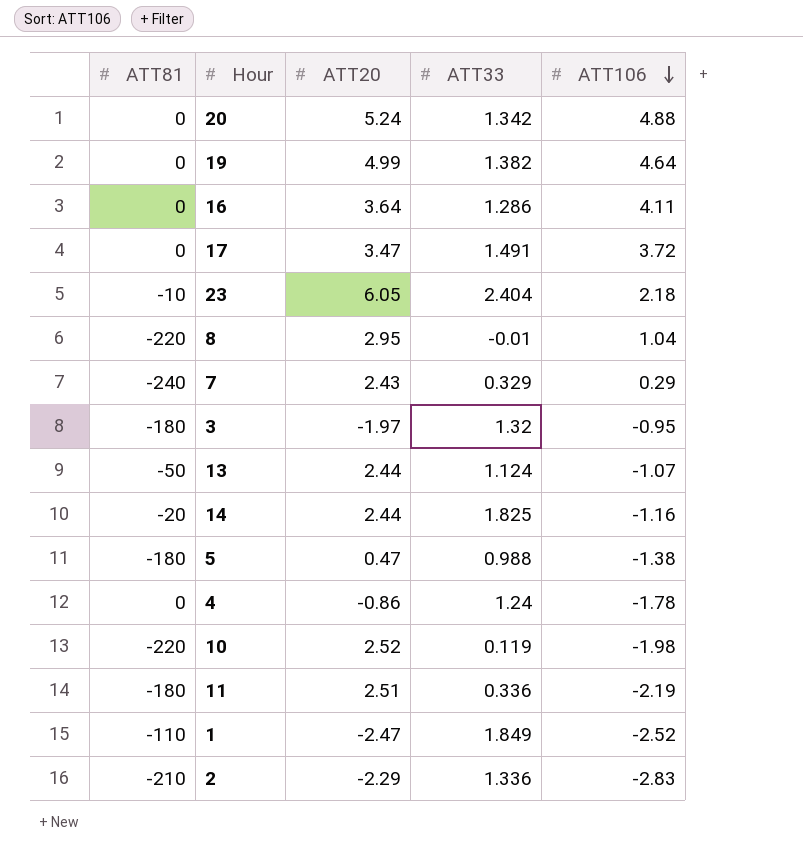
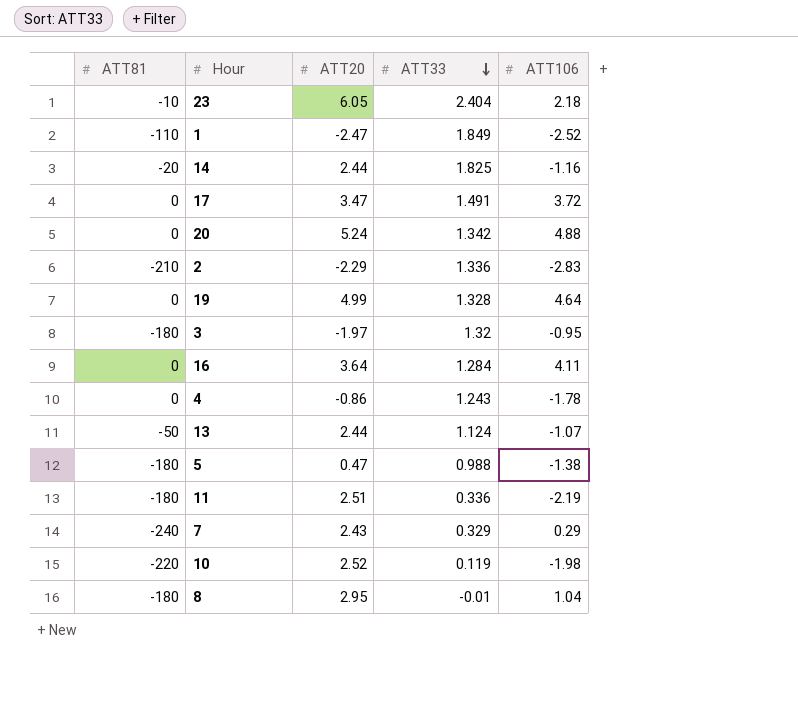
row order: ATT106 descending -> ATT33 descending
19 | ATT33: 1.382 -> 1.328
16 | ATT33: 1.286 -> 1.284
4 | ATT33: 1.24 -> 1.243
8 | ATT81: -220 -> -180

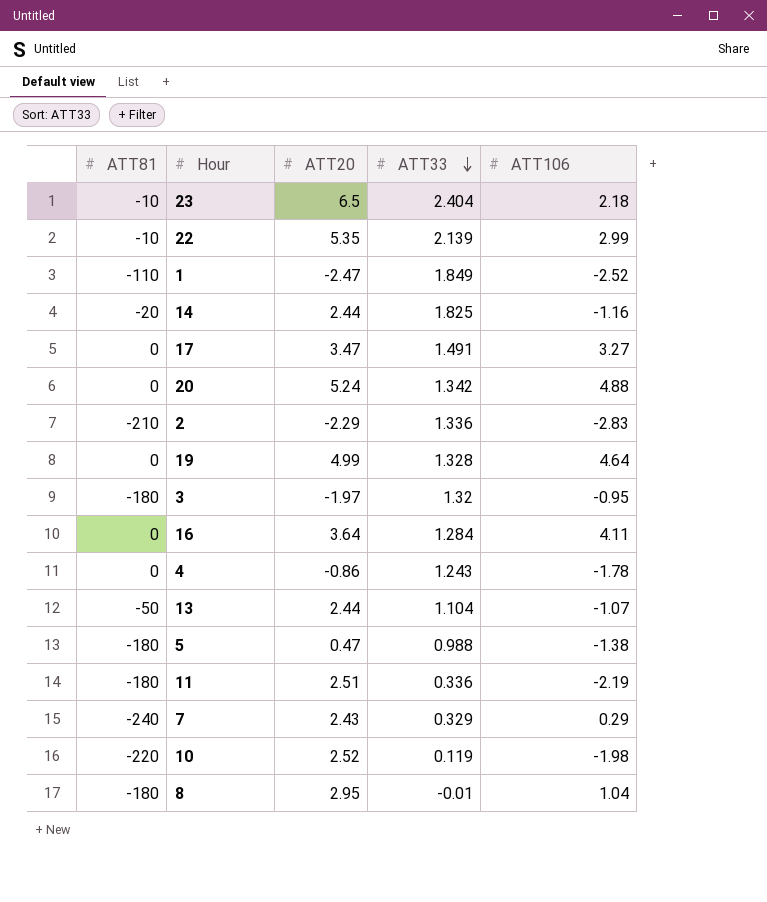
23 | ATT20: 6.05 -> 6.5
row 22: none -> -10 | 5.35 | 2.139 | 2.99
17 | ATT106: 3.72 -> 3.27
13 | ATT33: 1.124 -> 1.104

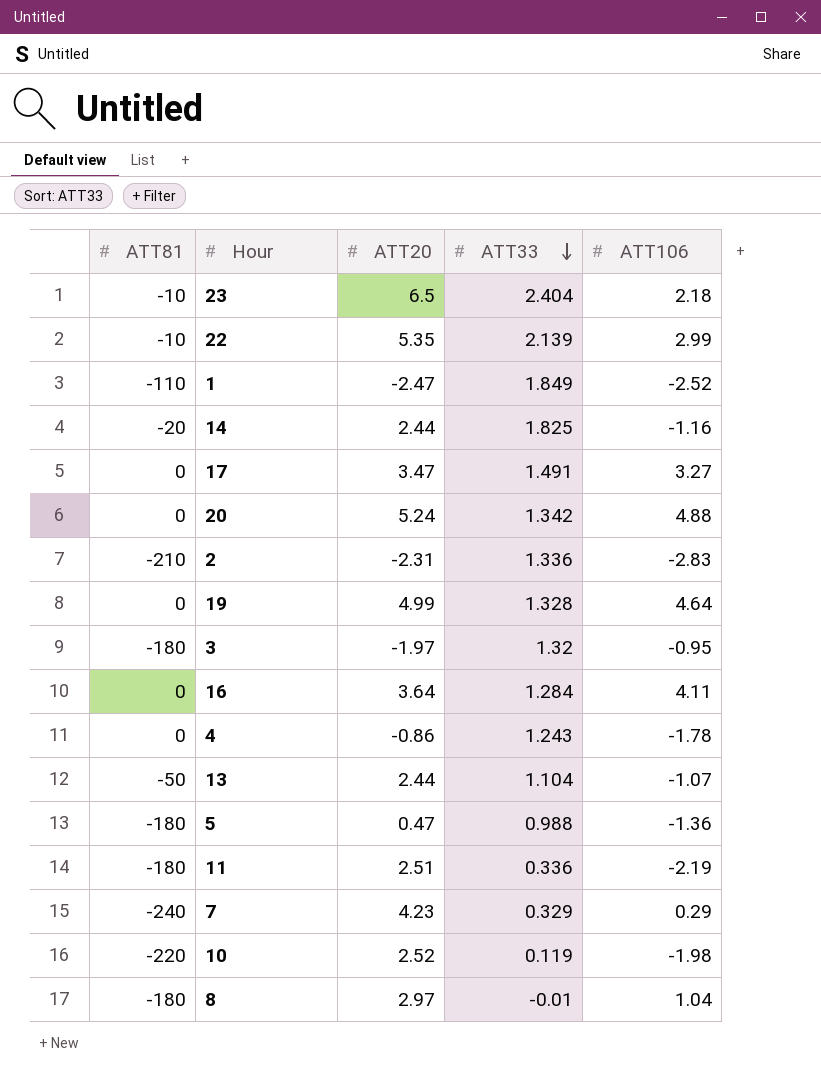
2 | ATT20: -2.29 -> -2.31
5 | ATT106: -1.38 -> -1.36
7 | ATT20: 2.43 -> 4.23
8 | ATT20: 2.95 -> 2.97

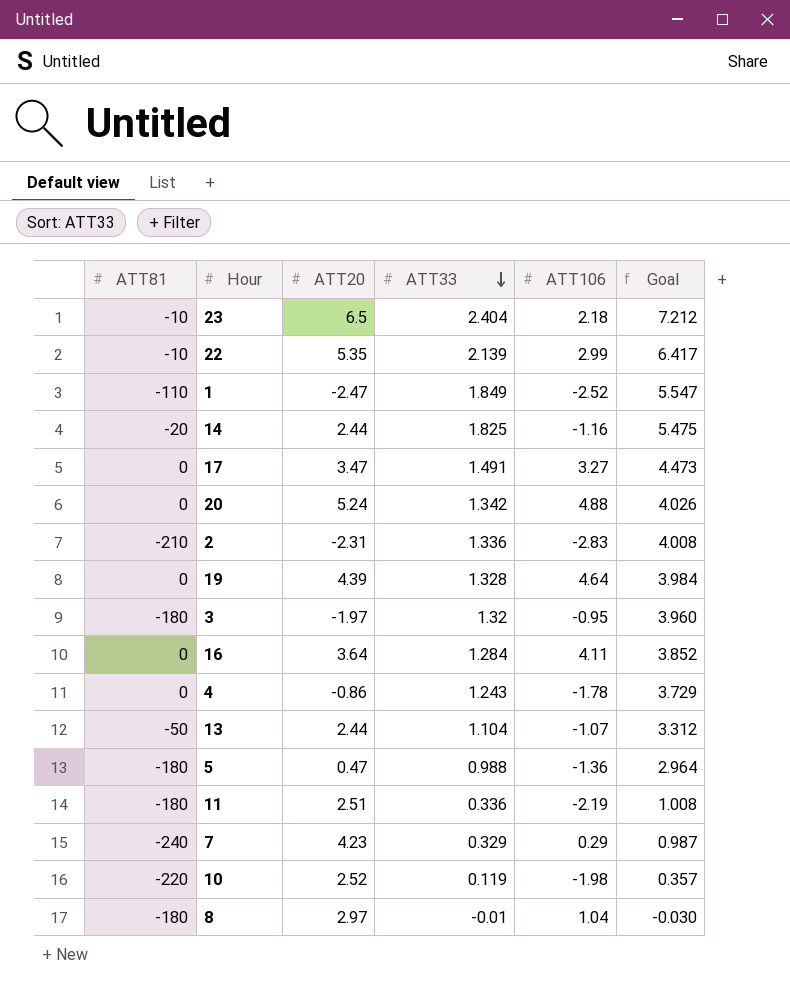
column Goal | formula: none -> [ATT33] * 3
19 | ATT20: 4.99 -> 4.39

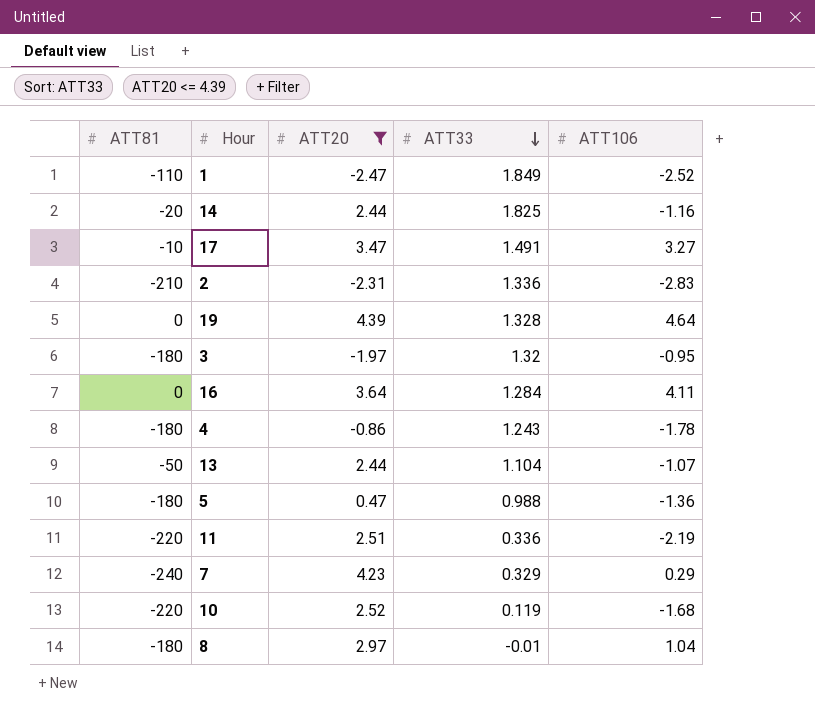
filter: none -> ATT20 <= 4.39
column Goal | formula: [ATT33] * 3 -> none
17 | ATT81: 0 -> -10
4 | ATT81: 0 -> -180
11 | ATT81: -180 -> -220
10 | ATT106: -1.98 -> -1.68

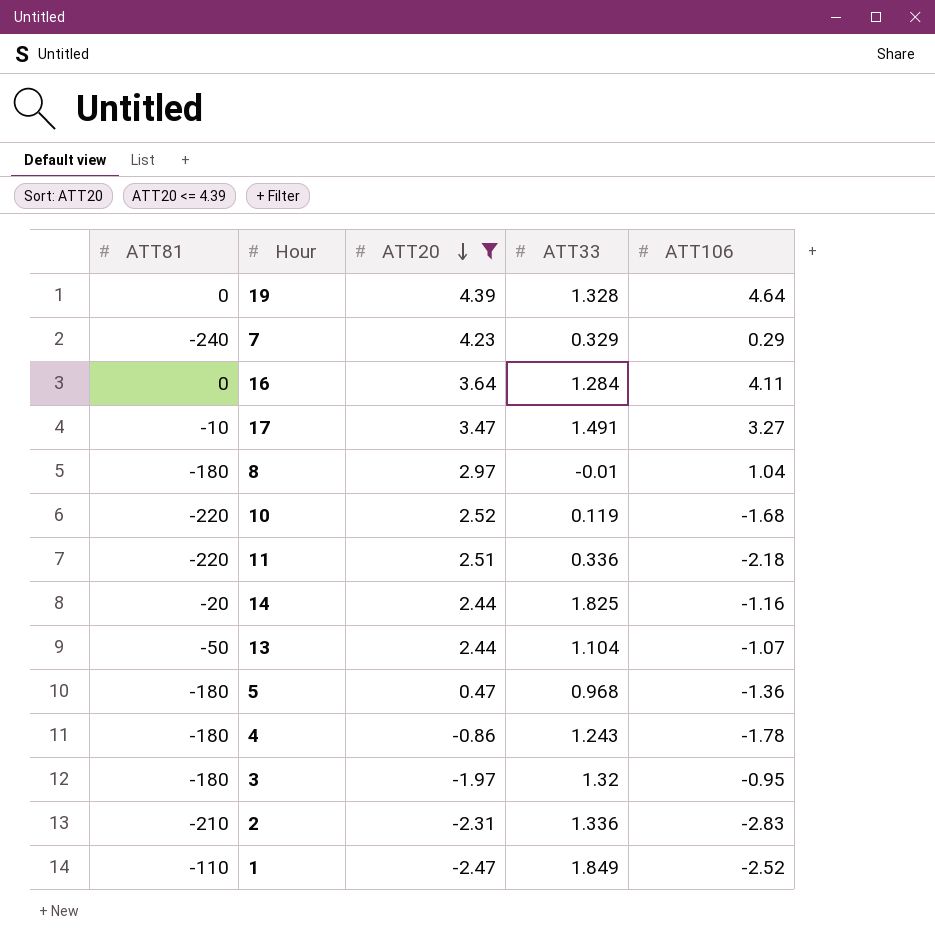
row order: ATT33 descending -> ATT20 descending
11 | ATT106: -2.19 -> -2.18
5 | ATT33: 0.988 -> 0.968

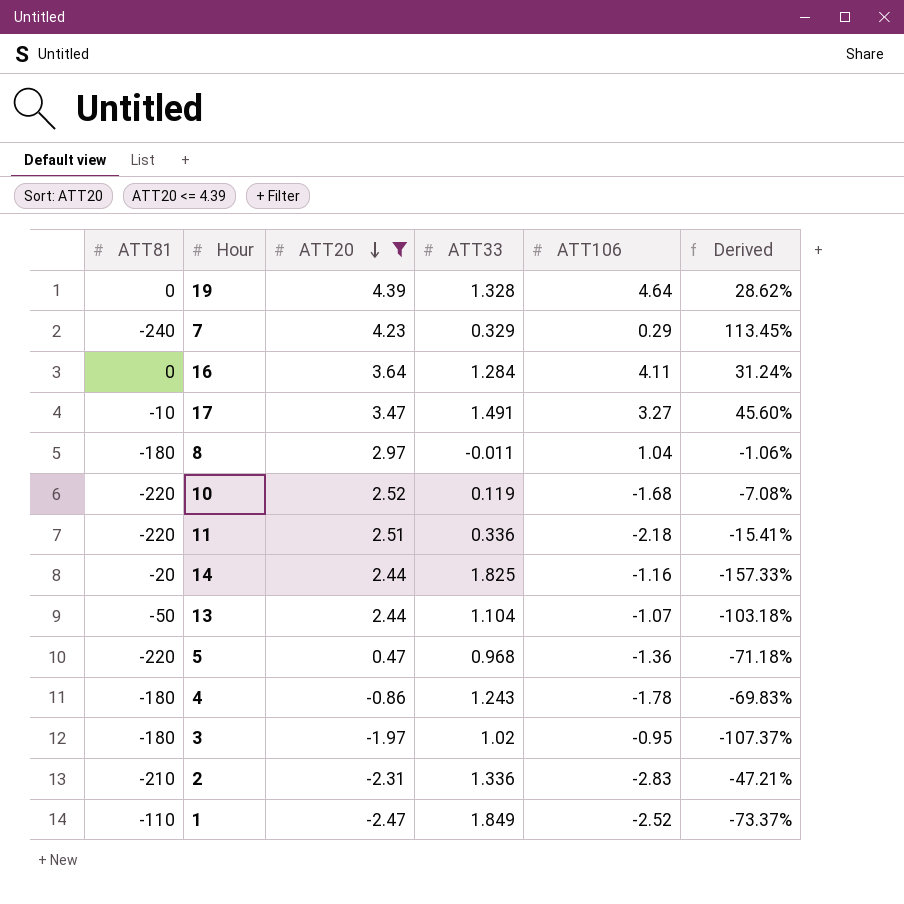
column Derived | formula: none -> [ATT33] / [ATT106]
8 | ATT33: -0.01 -> -0.011
5 | ATT81: -180 -> -220
3 | ATT33: 1.32 -> 1.02

